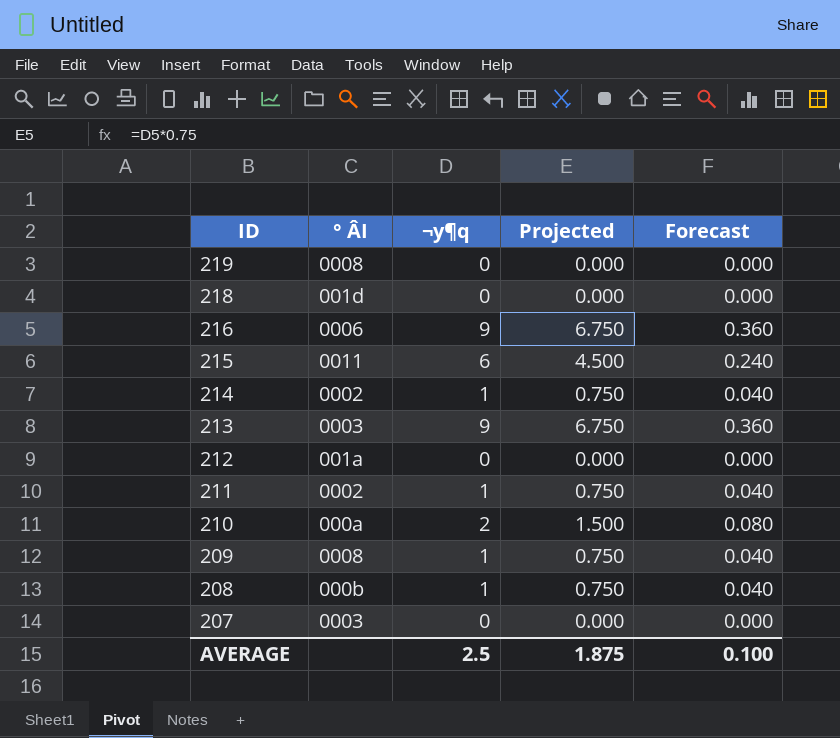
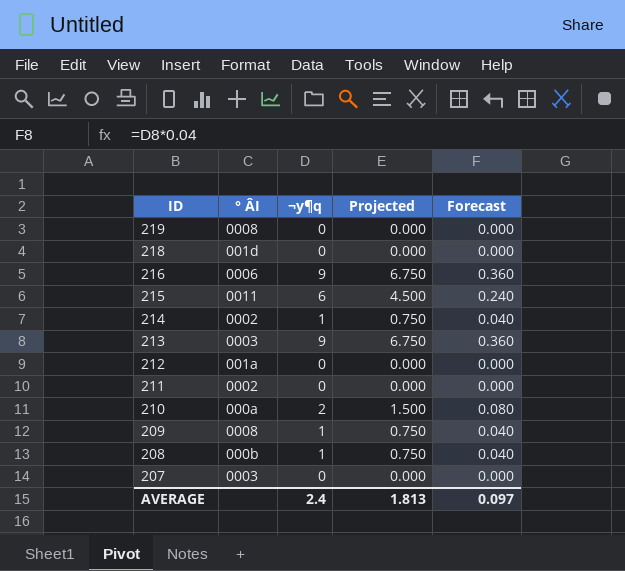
211 | ¬y¶q: 1 -> 0
211 | Projected: 0.750 -> 0.000
211 | Forecast: 0.040 -> 0.000
AVERAGE | ¬y¶q: 2.5 -> 2.4
AVERAGE | Projected: 1.875 -> 1.813
AVERAGE | Forecast: 0.100 -> 0.097

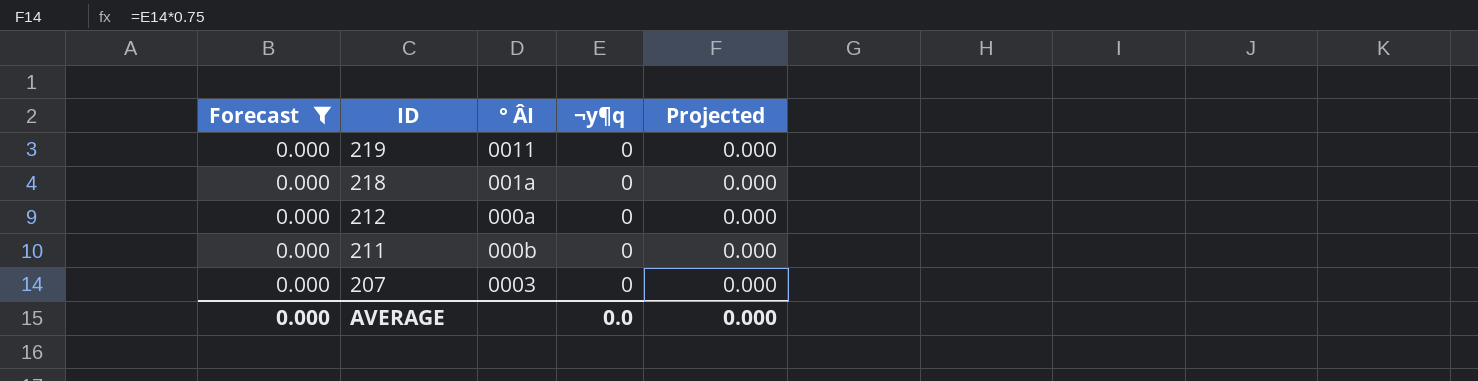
filter: none -> Forecast = 0.000
column Forecast | position: 5 -> 1
219 | ° ÂI: 0008 -> 0011
218 | ° ÂI: 001d -> 001a
212 | ° ÂI: 001a -> 000a
211 | ° ÂI: 0002 -> 000b
AVERAGE | Forecast: 0.097 -> 0.000
AVERAGE | ¬y¶q: 2.4 -> 0.0
AVERAGE | Projected: 1.813 -> 0.000

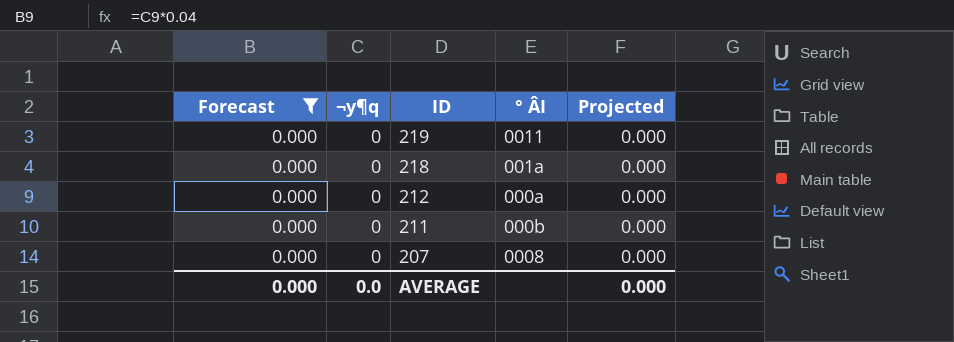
column ¬y¶q | position: 4 -> 2
207 | ° ÂI: 0003 -> 0008

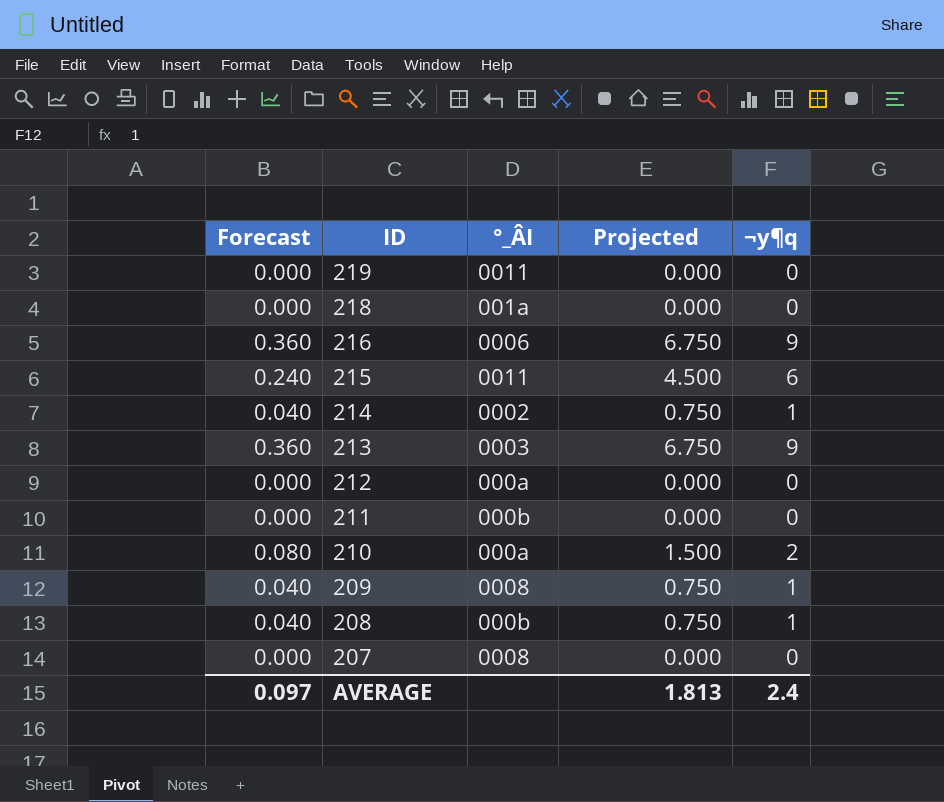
filter: Forecast = 0.000 -> none
column name: ° ÂI -> °_ÂI
column ¬y¶q | position: 2 -> 5
AVERAGE | Forecast: 0.000 -> 0.097
AVERAGE | Projected: 0.000 -> 1.813
AVERAGE | ¬y¶q: 0.0 -> 2.4

